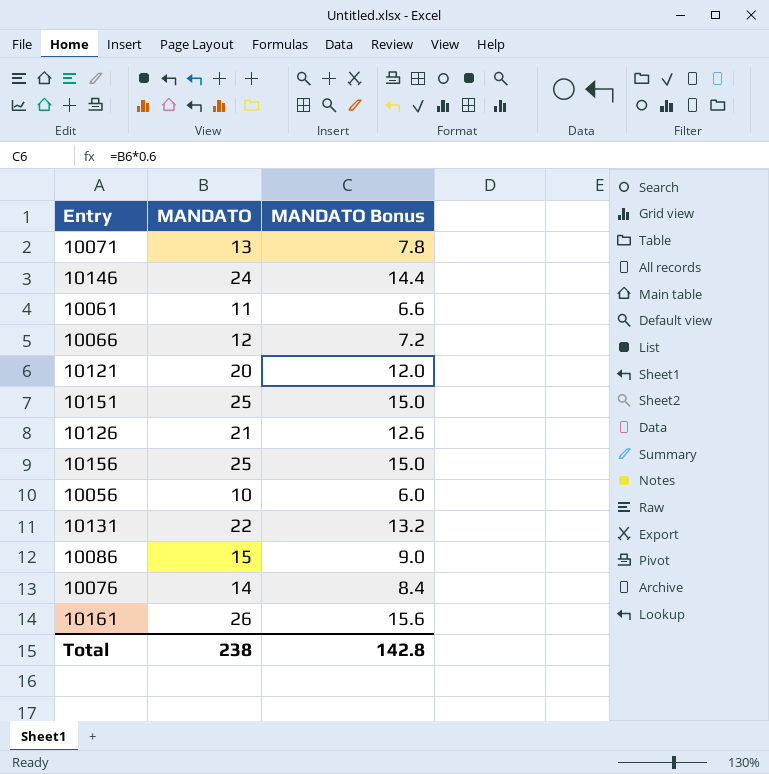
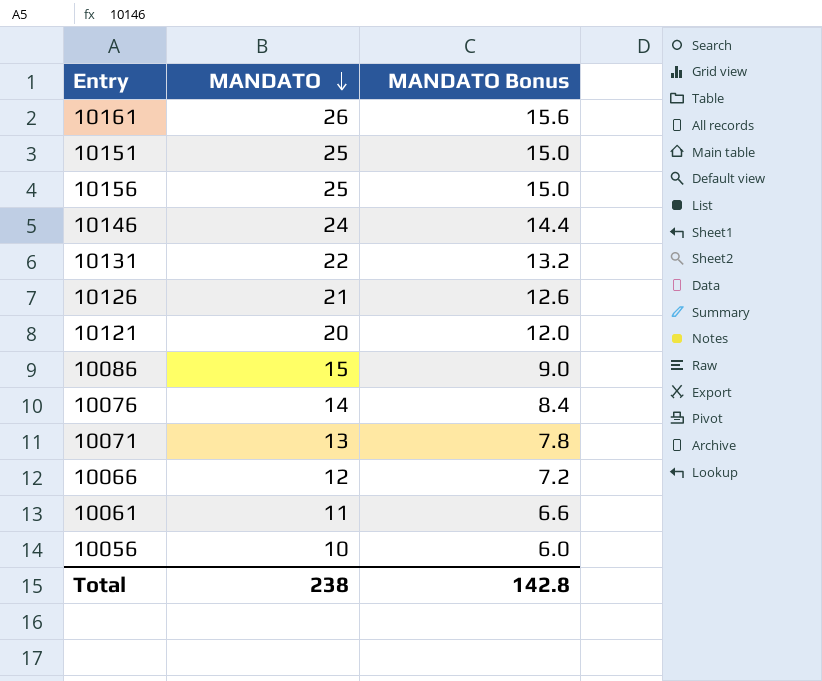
row order: none -> MANDATO descending

